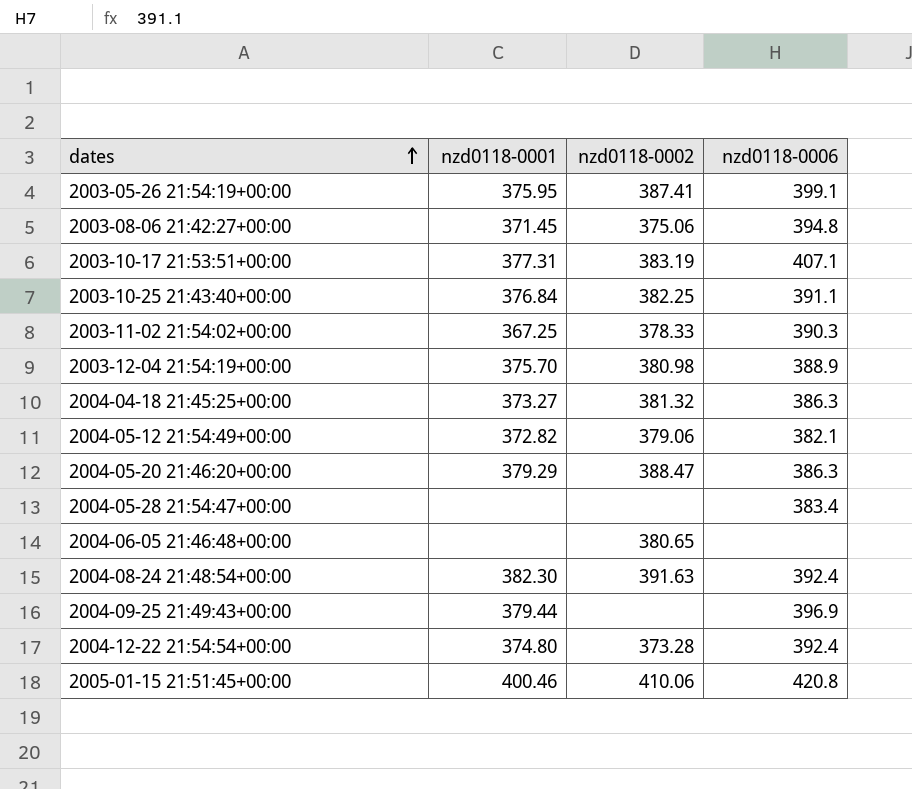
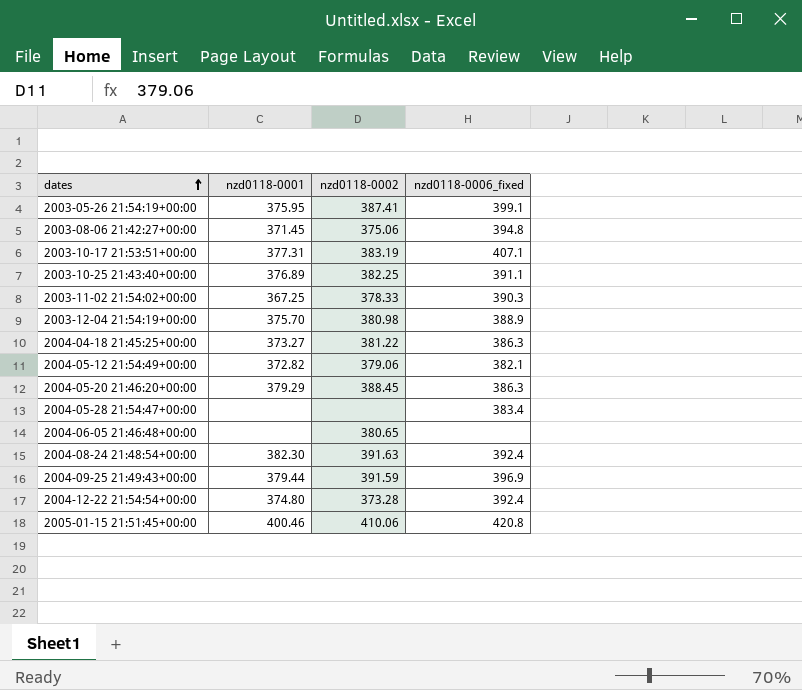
column name: nzd0118-0006 -> nzd0118-0006_fixed
2003-10-25 21:43:40+00:00 | nzd0118-0001: 376.84 -> 376.89
2004-04-18 21:45:25+00:00 | nzd0118-0002: 381.32 -> 381.22
2004-05-20 21:46:20+00:00 | nzd0118-0002: 388.47 -> 388.45
2004-09-25 21:49:43+00:00 | nzd0118-0002: none -> 391.59

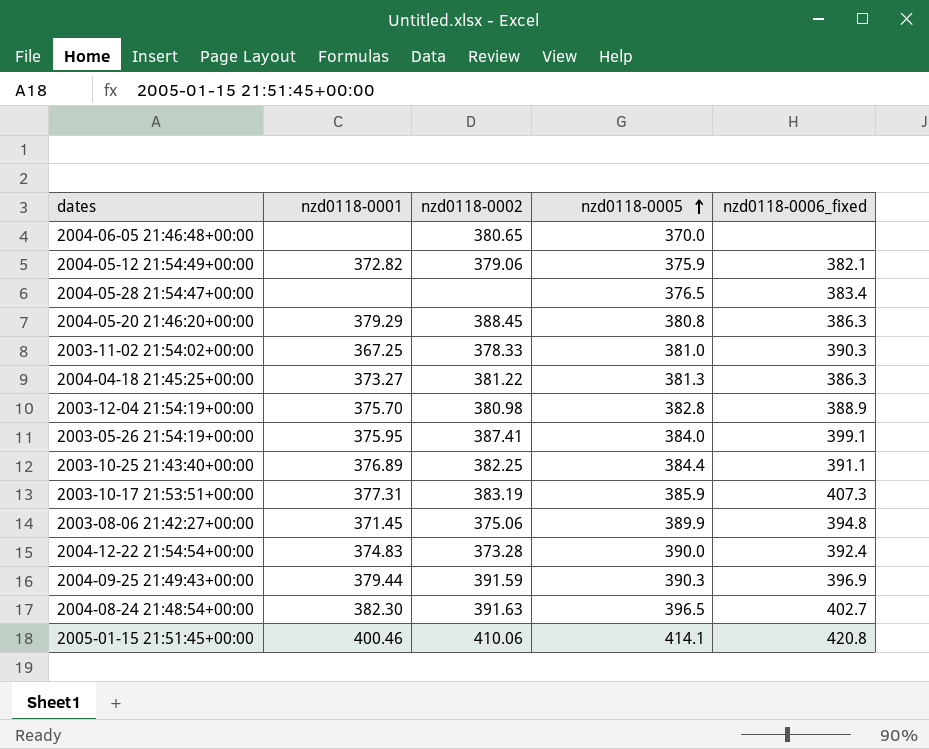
row order: dates ascending -> nzd0118-0005 ascending
column nzd0118-0005 | position: none -> 4
2003-10-17 21:53:51+00:00 | nzd0118-0006_fixed: 407.1 -> 407.3
2004-12-22 21:54:54+00:00 | nzd0118-0001: 374.80 -> 374.83
2004-08-24 21:48:54+00:00 | nzd0118-0006_fixed: 392.4 -> 402.7

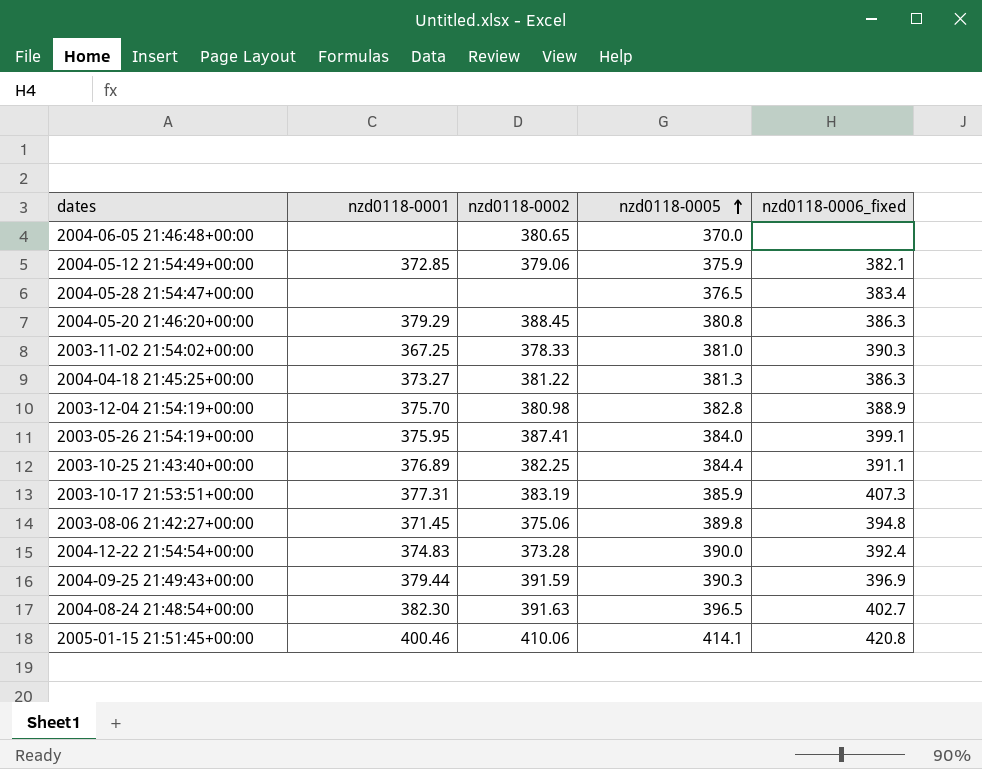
2004-05-12 21:54:49+00:00 | nzd0118-0001: 372.82 -> 372.85
2003-08-06 21:42:27+00:00 | nzd0118-0005: 389.9 -> 389.8

